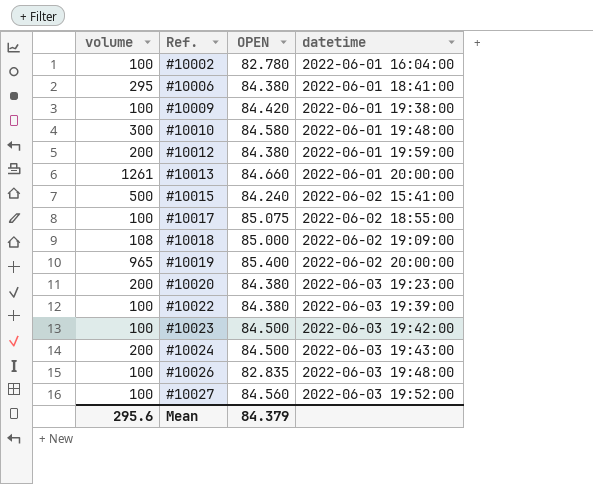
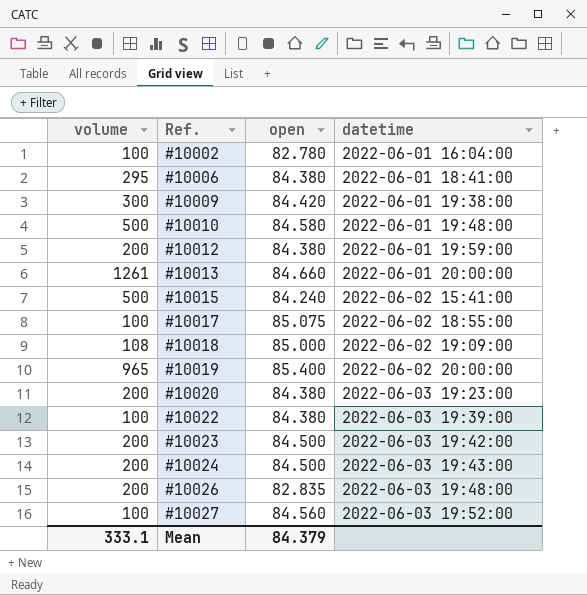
column name: OPEN -> open
#10009 | volume: 100 -> 300
#10010 | volume: 300 -> 500
#10023 | volume: 100 -> 200
#10026 | volume: 100 -> 200
Mean | volume: 295.6 -> 333.1

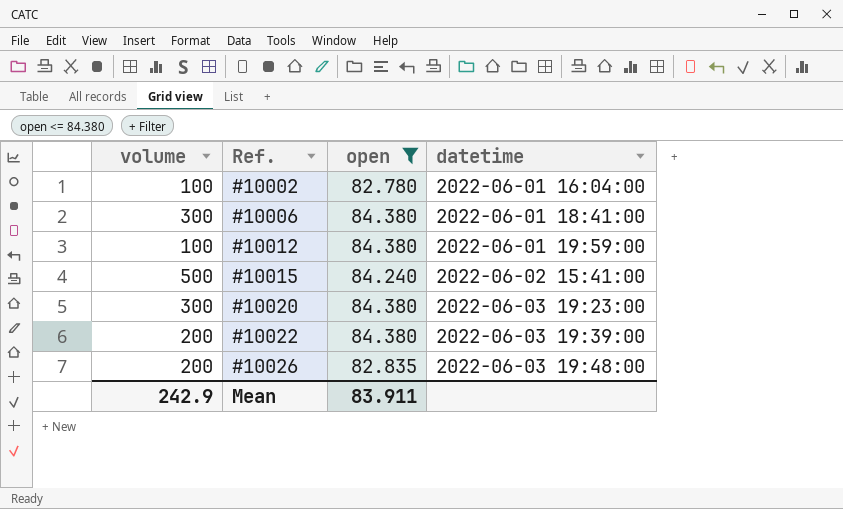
filter: none -> open <= 84.380
#10006 | volume: 295 -> 300
#10012 | volume: 200 -> 100
#10020 | volume: 200 -> 300
#10022 | volume: 100 -> 200
Mean | volume: 333.1 -> 242.9
Mean | open: 84.379 -> 83.911

